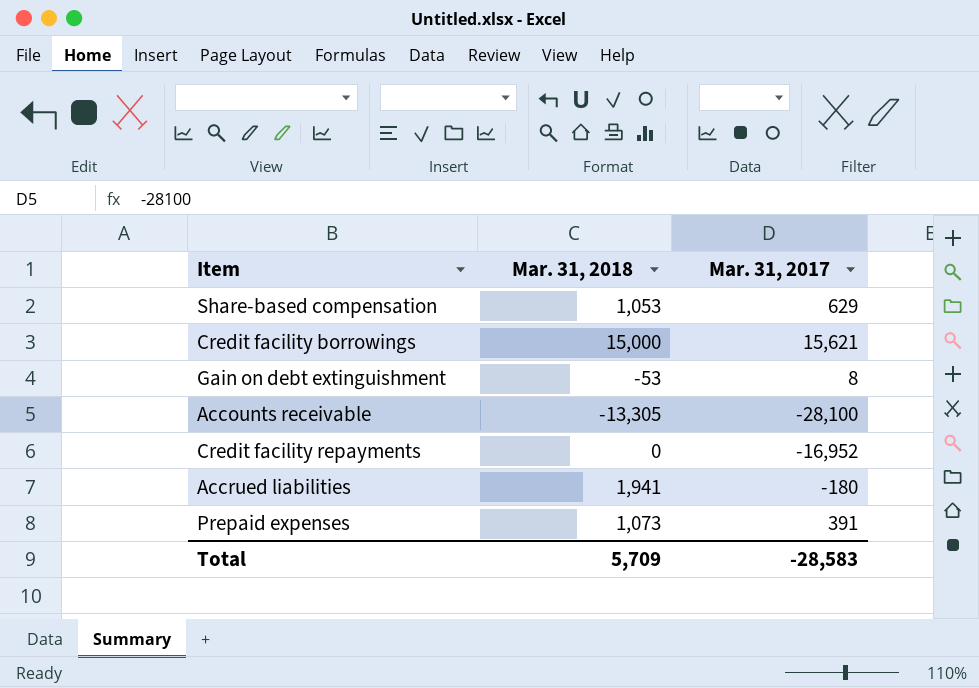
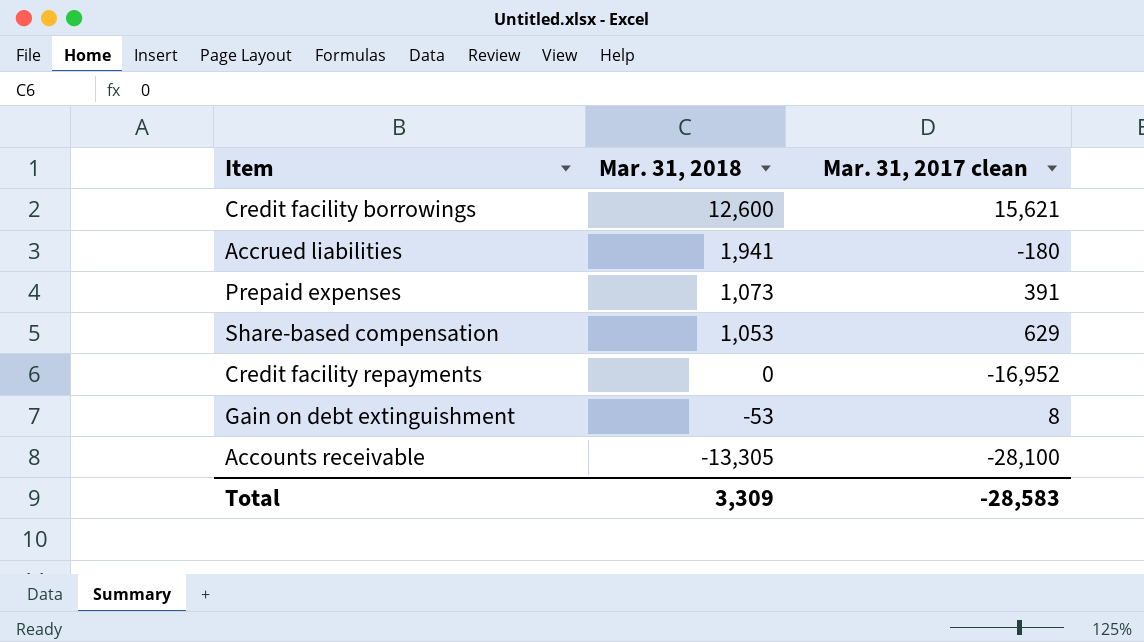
row order: none -> Mar. 31, 2018 descending
column name: Mar. 31, 2017 -> Mar. 31, 2017 clean
Credit facility borrowings | Mar. 31, 2018: 15,000 -> 12,600
Total | Mar. 31, 2018: 5,709 -> 3,309

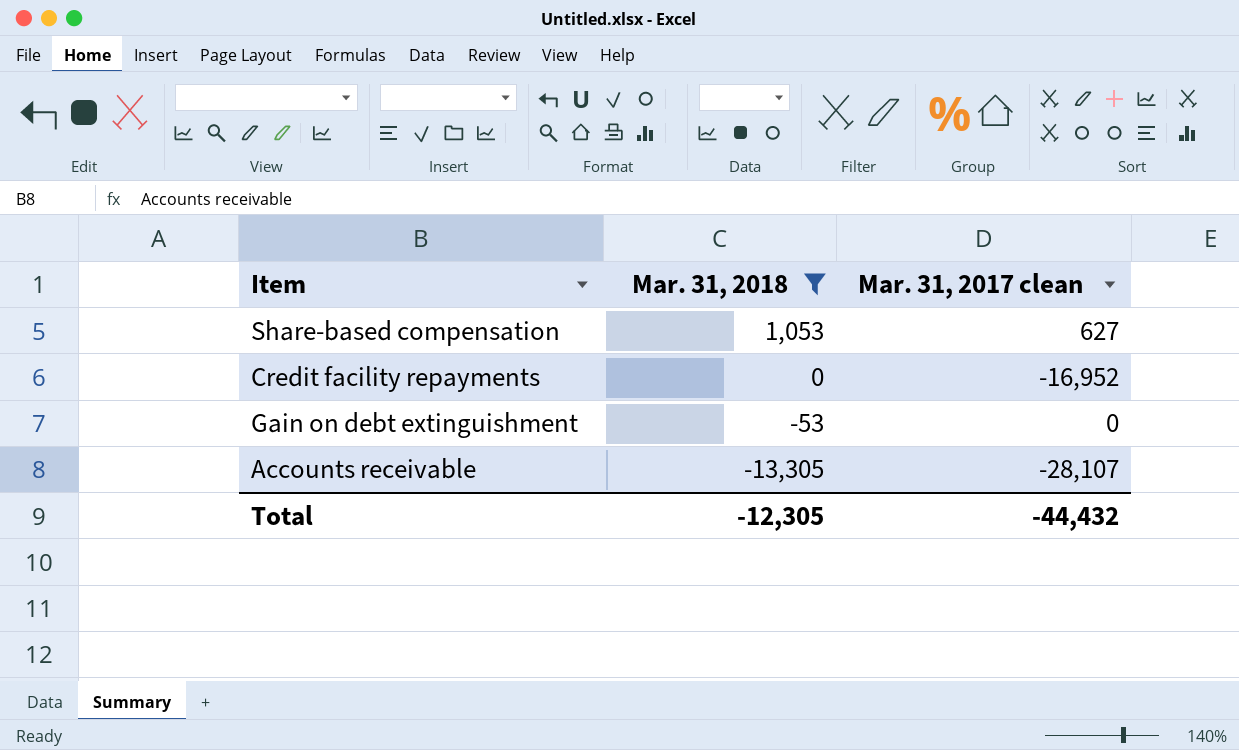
filter: none -> Mar. 31, 2018 <= 1,053
Share-based compensation | Mar. 31, 2017 clean: 629 -> 627
Gain on debt extinguishment | Mar. 31, 2017 clean: 8 -> 0
Accounts receivable | Mar. 31, 2017 clean: -28,100 -> -28,107
Total | Mar. 31, 2018: 3,309 -> -12,305
Total | Mar. 31, 2017 clean: -28,583 -> -44,432

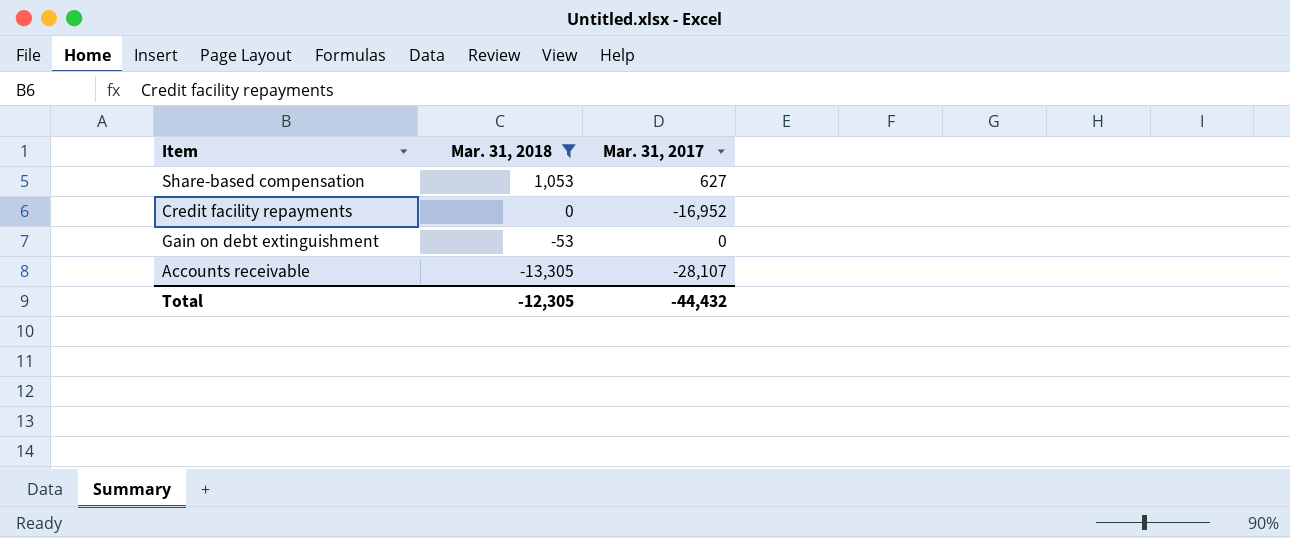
column name: Mar. 31, 2017 clean -> Mar. 31, 2017

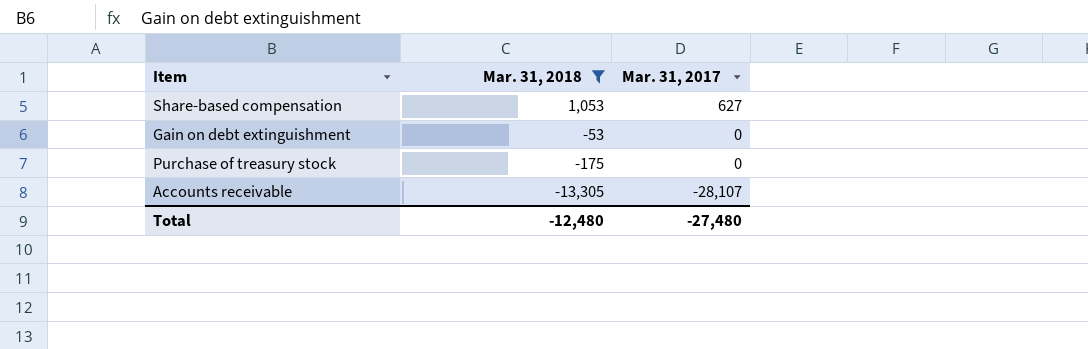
row Credit facility repayments: 0 | -16,952 -> none
row Purchase of treasury stock: none -> -175 | 0
Total | Mar. 31, 2018: -12,305 -> -12,480
Total | Mar. 31, 2017: -44,432 -> -27,480

